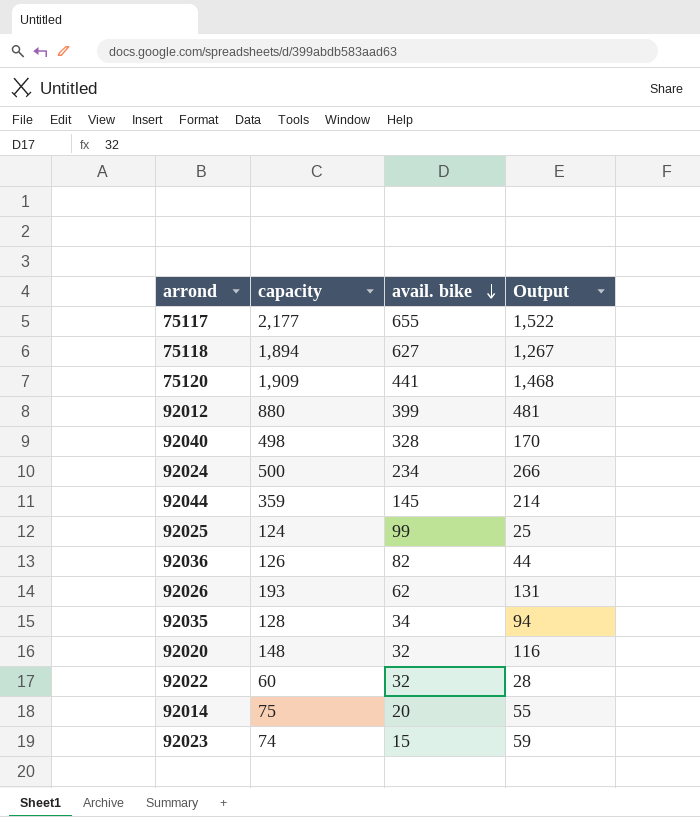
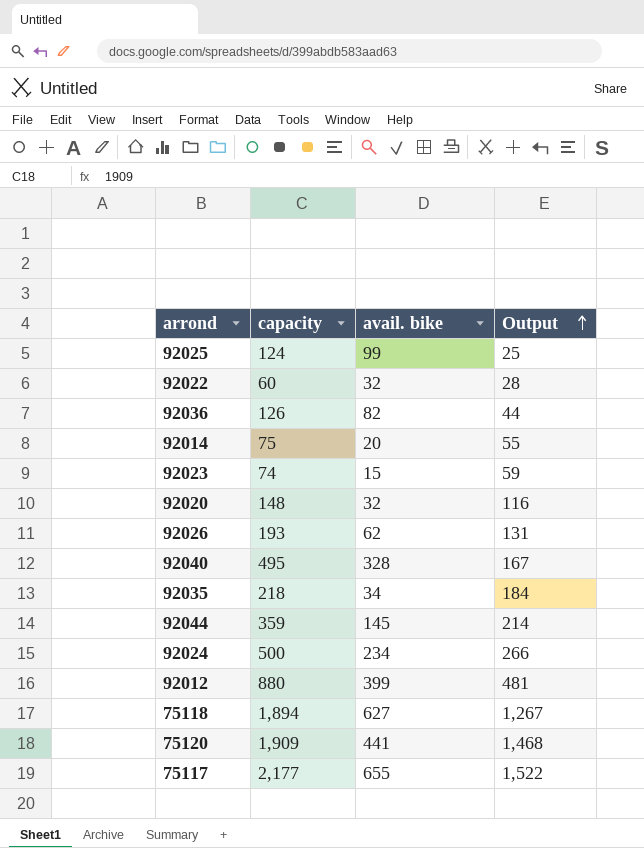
row order: avail. bike descending -> Output ascending
92040 | capacity: 498 -> 495
92040 | Output: 170 -> 167
92035 | capacity: 128 -> 218
92035 | Output: 94 -> 184

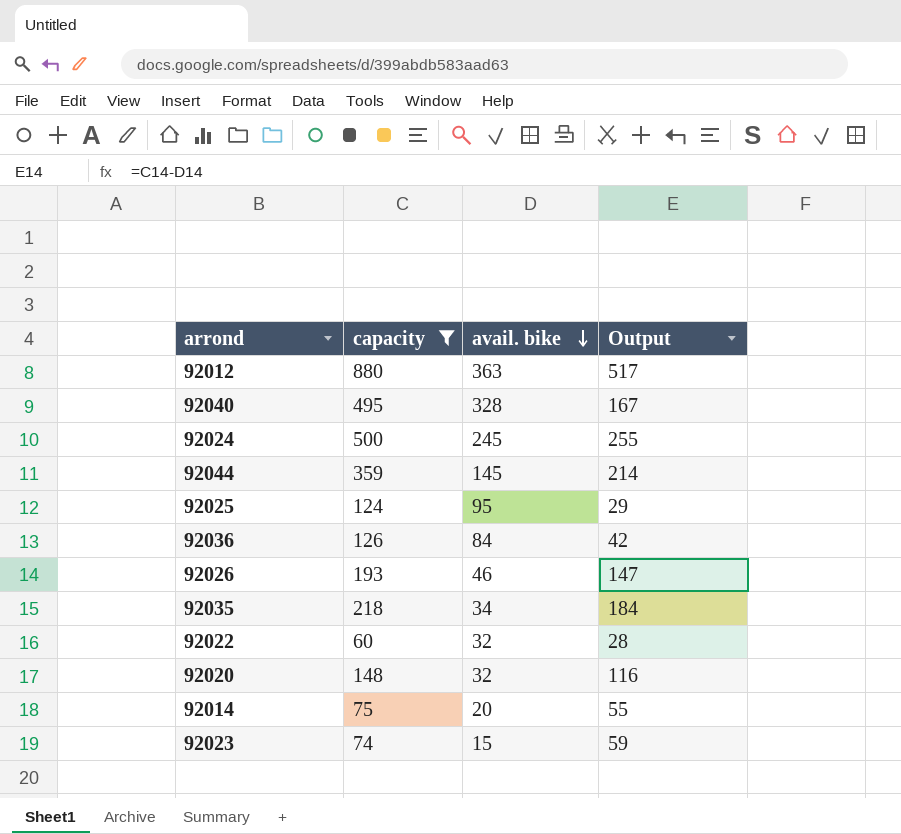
filter: none -> capacity <= 880
row order: Output ascending -> avail. bike descending
92012 | avail. bike: 399 -> 363
92012 | Output: 481 -> 517
92024 | avail. bike: 234 -> 245
92024 | Output: 266 -> 255
92025 | avail. bike: 99 -> 95
92025 | Output: 25 -> 29
92036 | avail. bike: 82 -> 84
92036 | Output: 44 -> 42
92026 | avail. bike: 62 -> 46
92026 | Output: 131 -> 147

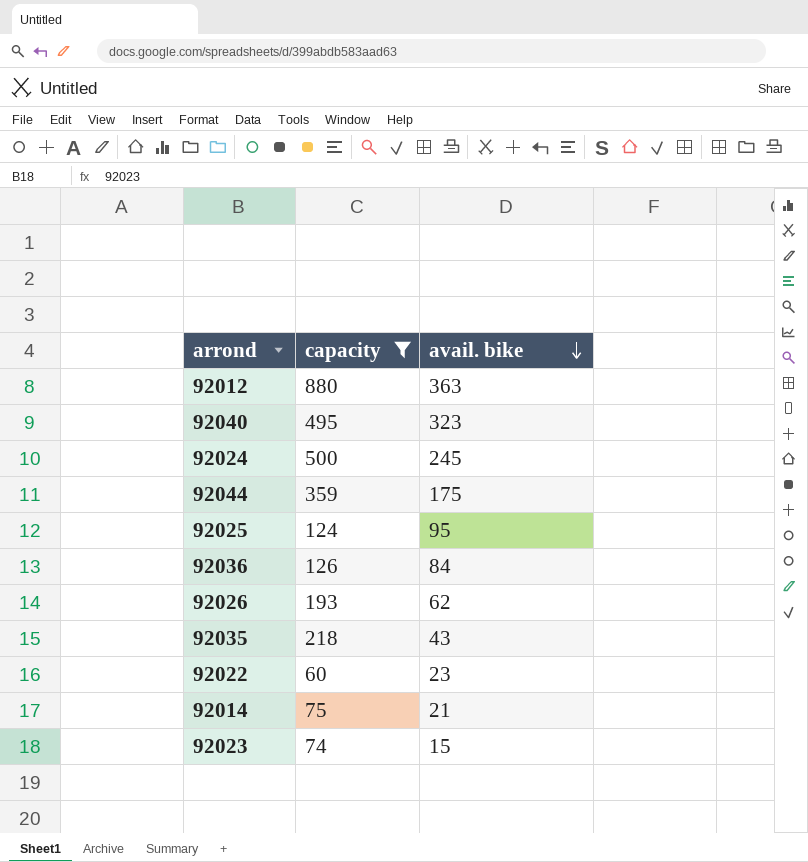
column Output | formula: [capacity] - [avail. bike] -> none
row 92020: 148 | 32 | 116 -> none
92040 | avail. bike: 328 -> 323
92044 | avail. bike: 145 -> 175
92026 | avail. bike: 46 -> 62
92035 | avail. bike: 34 -> 43
92022 | avail. bike: 32 -> 23
92014 | avail. bike: 20 -> 21

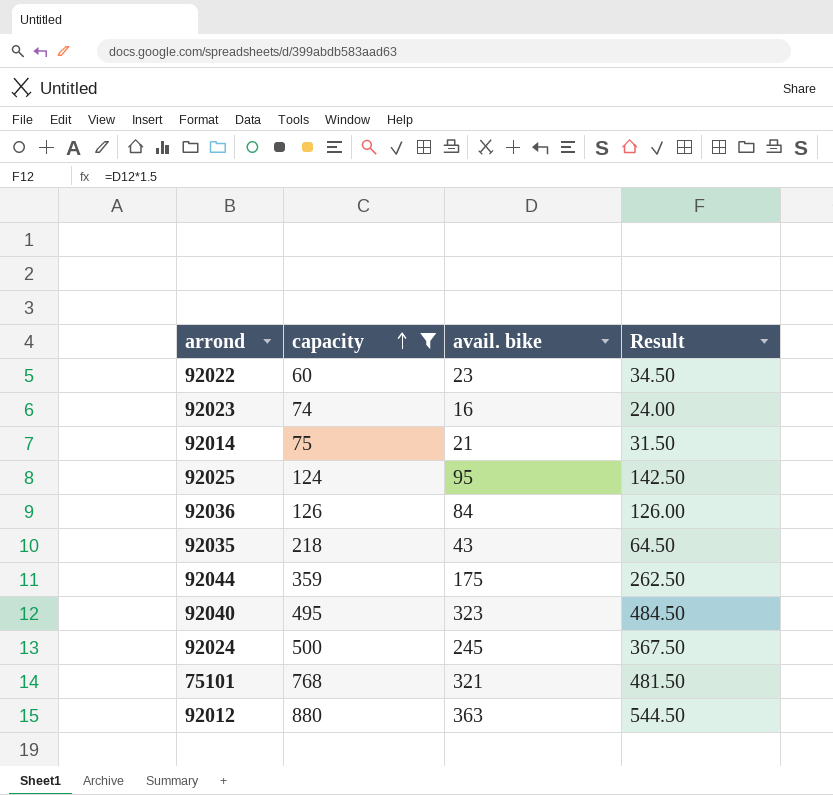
row order: avail. bike descending -> capacity ascending
column Result | formula: none -> [avail. bike] * 1.5
row 92026: 193 | 62 -> none
92023 | avail. bike: 15 -> 16
row 75101: none -> 768 | 321 | 481.50

